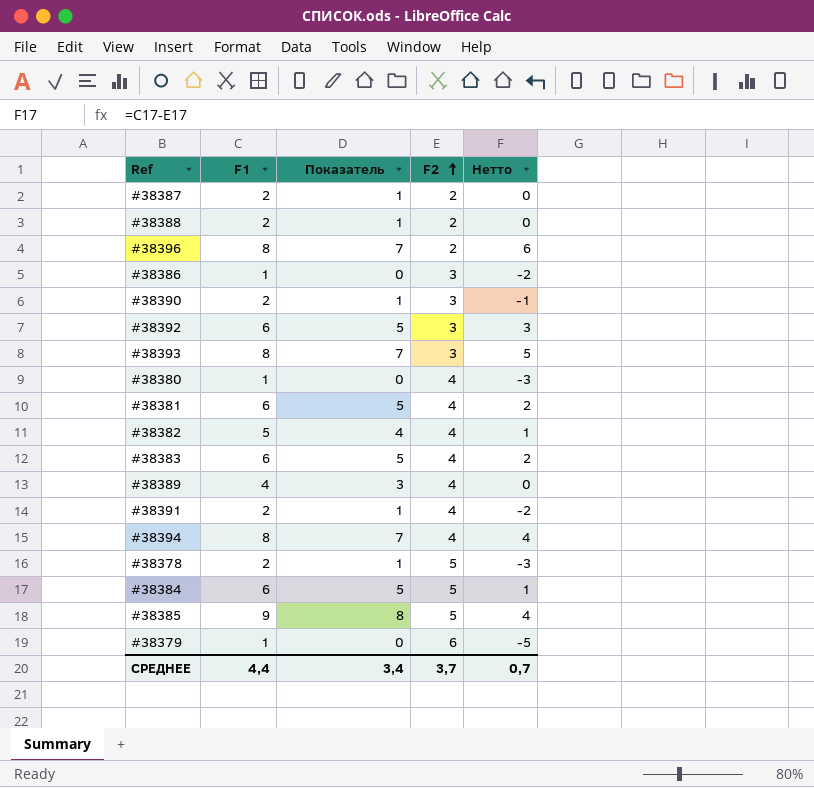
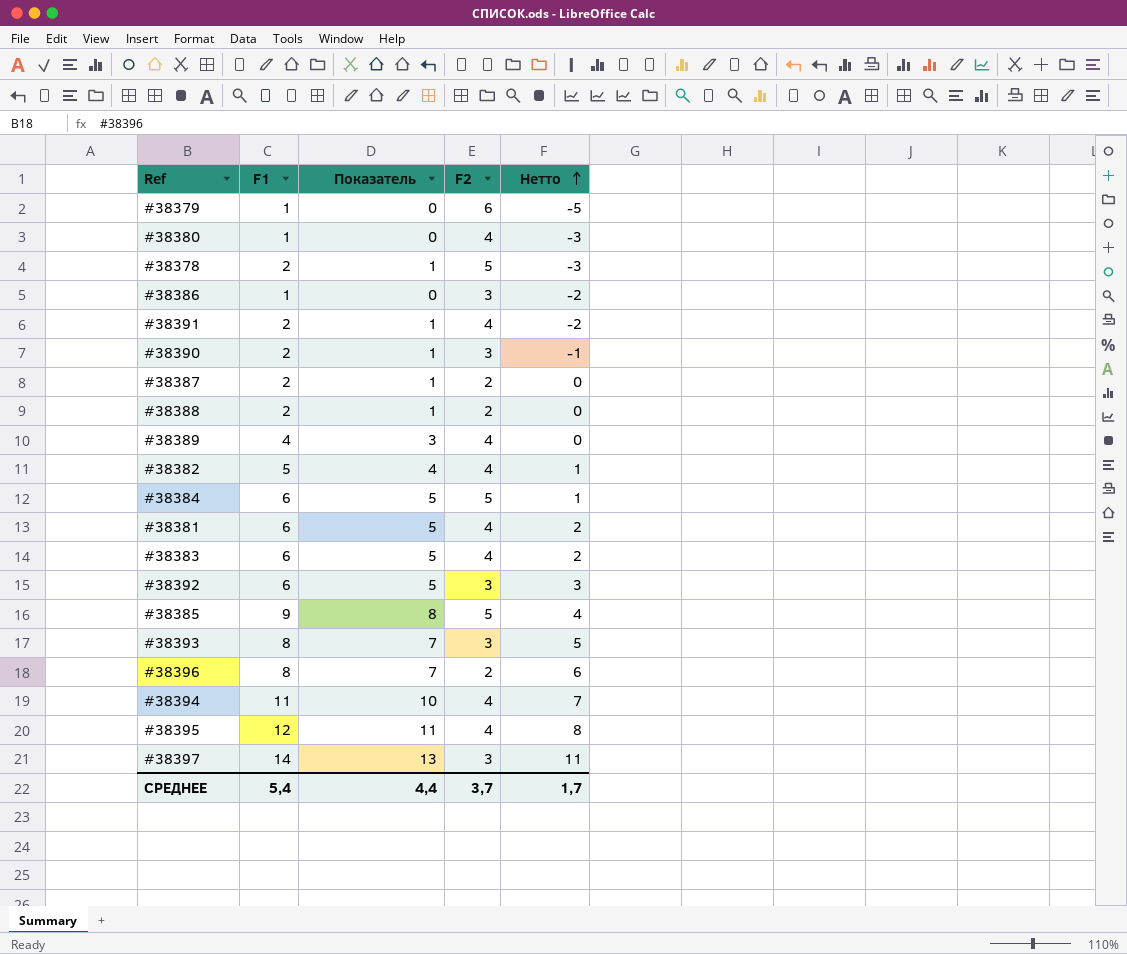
row order: F2 ascending -> Нетто ascending
#38394 | F1: 8 -> 11
#38394 | Показатель: 7 -> 10
#38394 | Нетто: 4 -> 7
row #38395: none -> 12 | 11 | 4 | 8
row #38397: none -> 14 | 13 | 3 | 11
СРЕДНЕЕ | F1: 4,4 -> 5,4
СРЕДНЕЕ | Показатель: 3,4 -> 4,4
СРЕДНЕЕ | Нетто: 0,7 -> 1,7

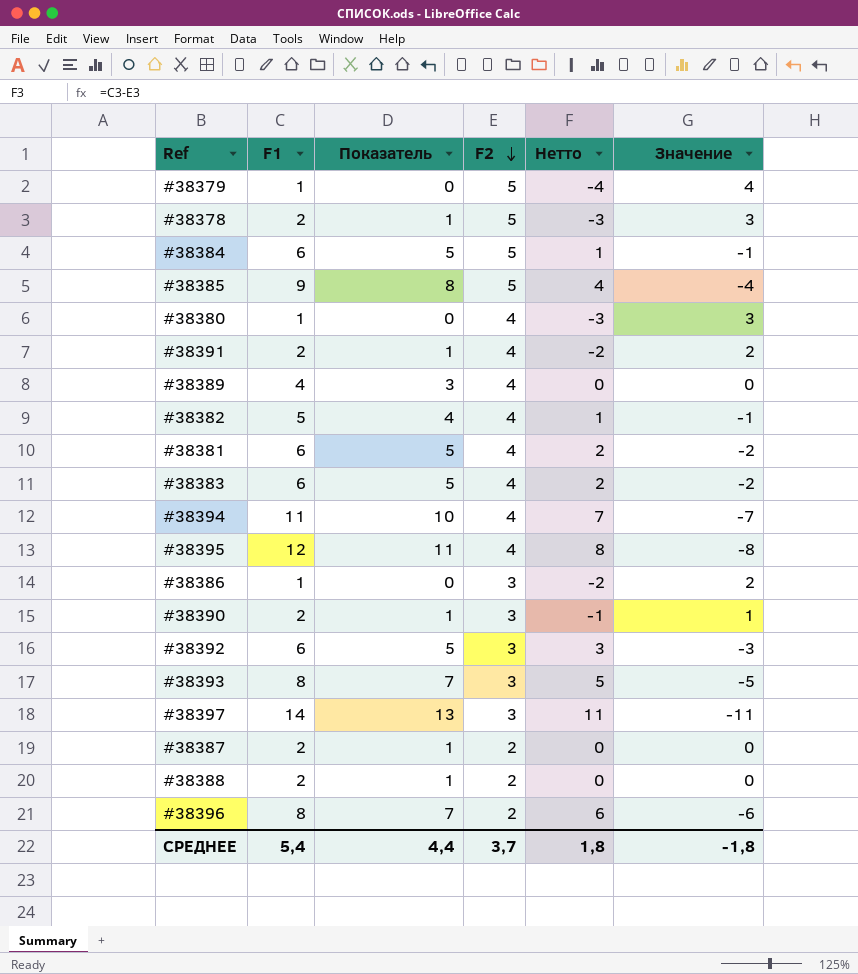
row order: Нетто ascending -> F2 descending
column Значение | formula: none -> [F2] - [F1]
#38379 | F2: 6 -> 5
#38379 | Нетто: -5 -> -4
СРЕДНЕЕ | Нетто: 1,7 -> 1,8

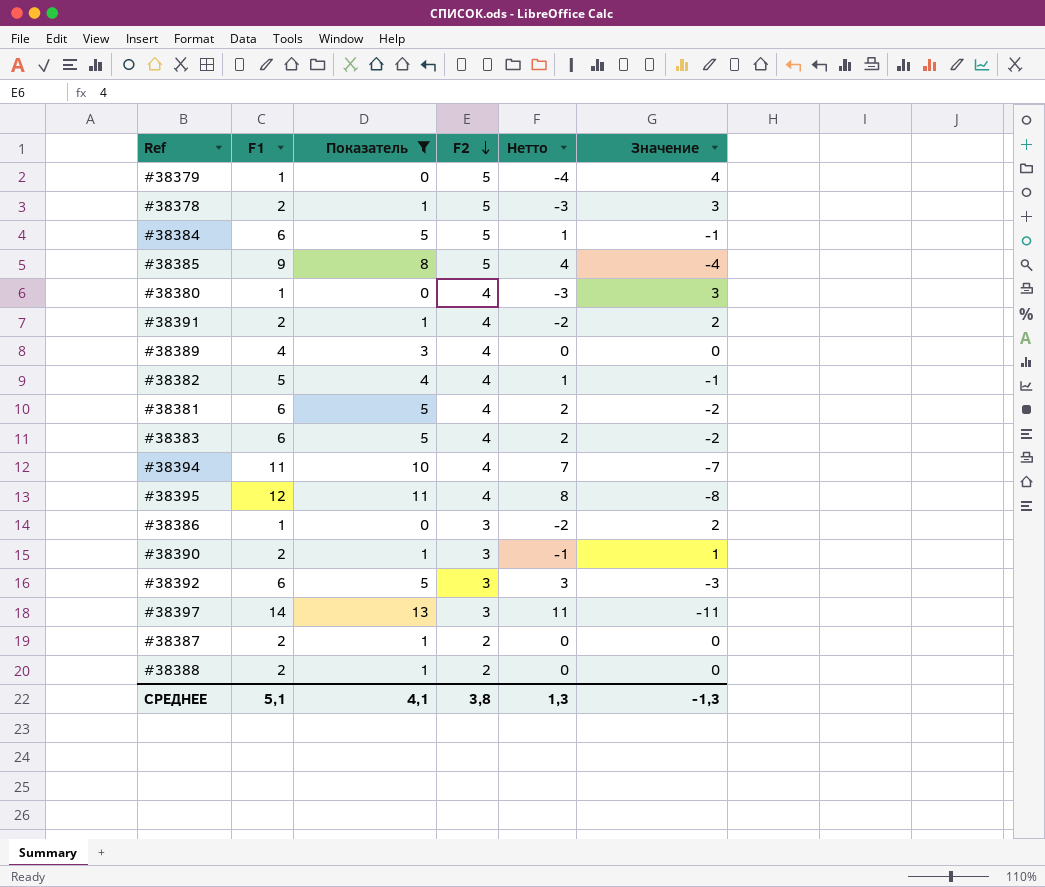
filter: none -> Показатель != 7
СРЕДНЕЕ | F1: 5,4 -> 5,1
СРЕДНЕЕ | Показатель: 4,4 -> 4,1
СРЕДНЕЕ | F2: 3,7 -> 3,8
СРЕДНЕЕ | Нетто: 1,8 -> 1,3
СРЕДНЕЕ | Значение: -1,8 -> -1,3

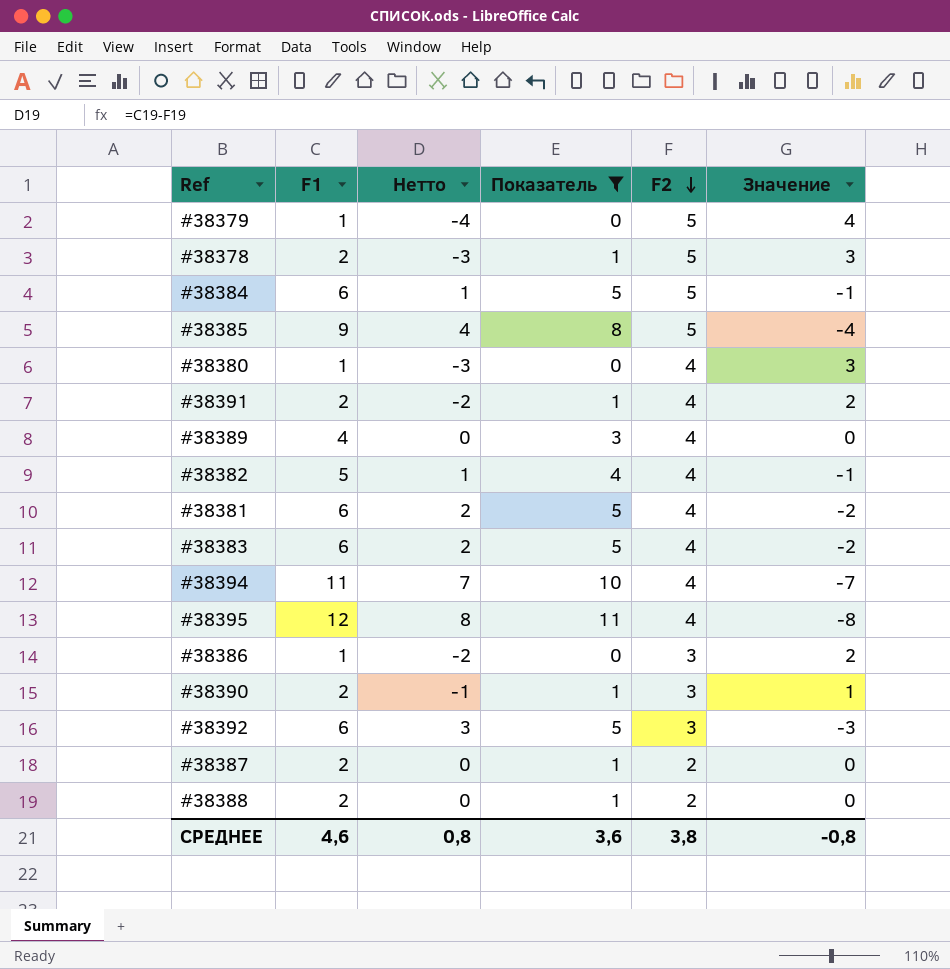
column Нетто | position: 5 -> 3
row #38397: 14 | 13 | 3 | 11 | -11 -> none
СРЕДНЕЕ | F1: 5,1 -> 4,6
СРЕДНЕЕ | Нетто: 1,3 -> 0,8
СРЕДНЕЕ | Показатель: 4,1 -> 3,6
СРЕДНЕЕ | Значение: -1,3 -> -0,8

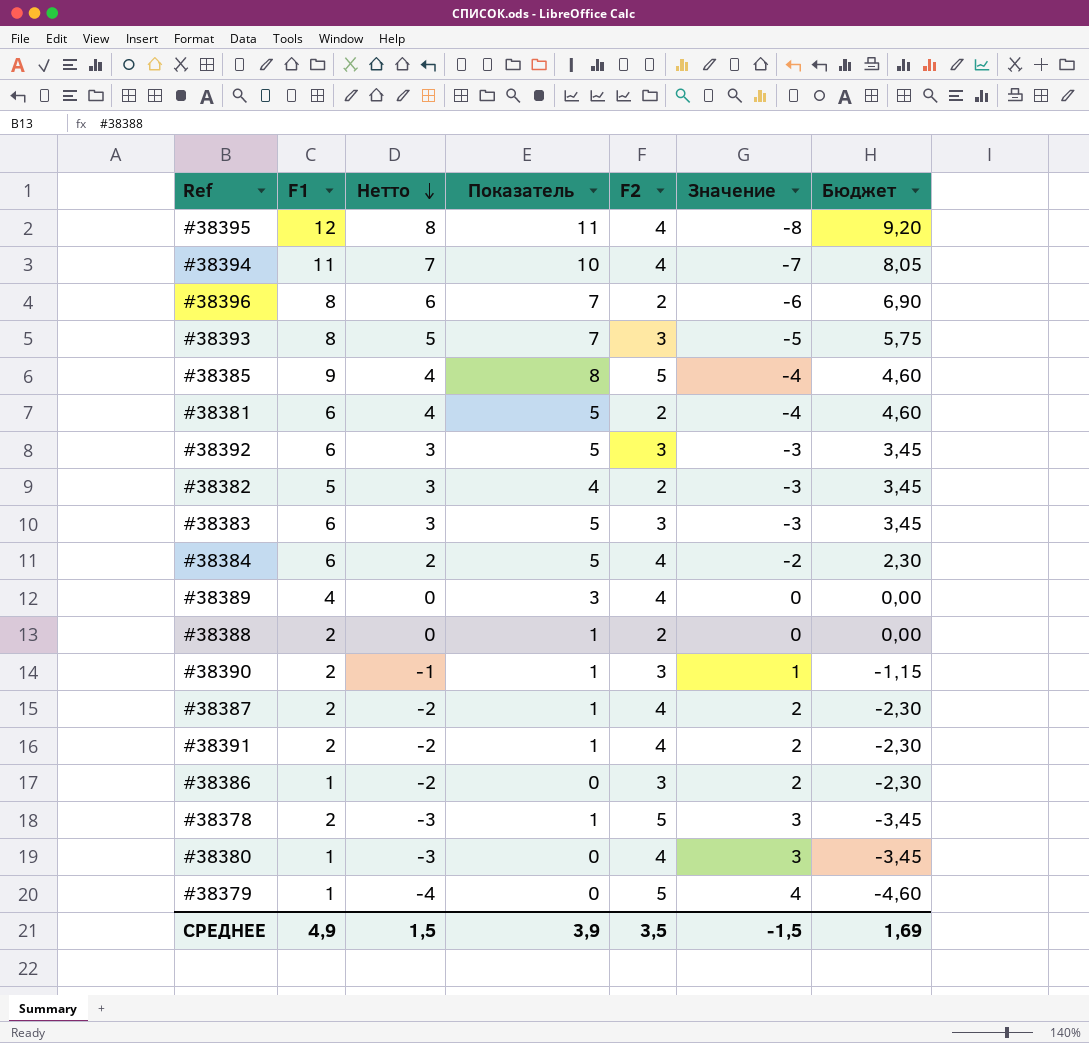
filter: Показатель != 7 -> none
row order: F2 descending -> Нетто descending
column Бюджет | formula: none -> [Нетто] * 1,15
#38381 | Нетто: 2 -> 4
#38381 | F2: 4 -> 2
#38381 | Значение: -2 -> -4
#38382 | Нетто: 1 -> 3
#38382 | F2: 4 -> 2
#38382 | Значение: -1 -> -3
#38383 | Нетто: 2 -> 3
#38383 | F2: 4 -> 3
#38383 | Значение: -2 -> -3
#38384 | Нетто: 1 -> 2
#38384 | F2: 5 -> 4
#38384 | Значение: -1 -> -2
#38387 | Нетто: 0 -> -2
#38387 | F2: 2 -> 4
#38387 | Значение: 0 -> 2
СРЕДНЕЕ | F1: 4,6 -> 4,9
СРЕДНЕЕ | Нетто: 0,8 -> 1,5
СРЕДНЕЕ | Показатель: 3,6 -> 3,9
СРЕДНЕЕ | F2: 3,8 -> 3,5
СРЕДНЕЕ | Значение: -0,8 -> -1,5

